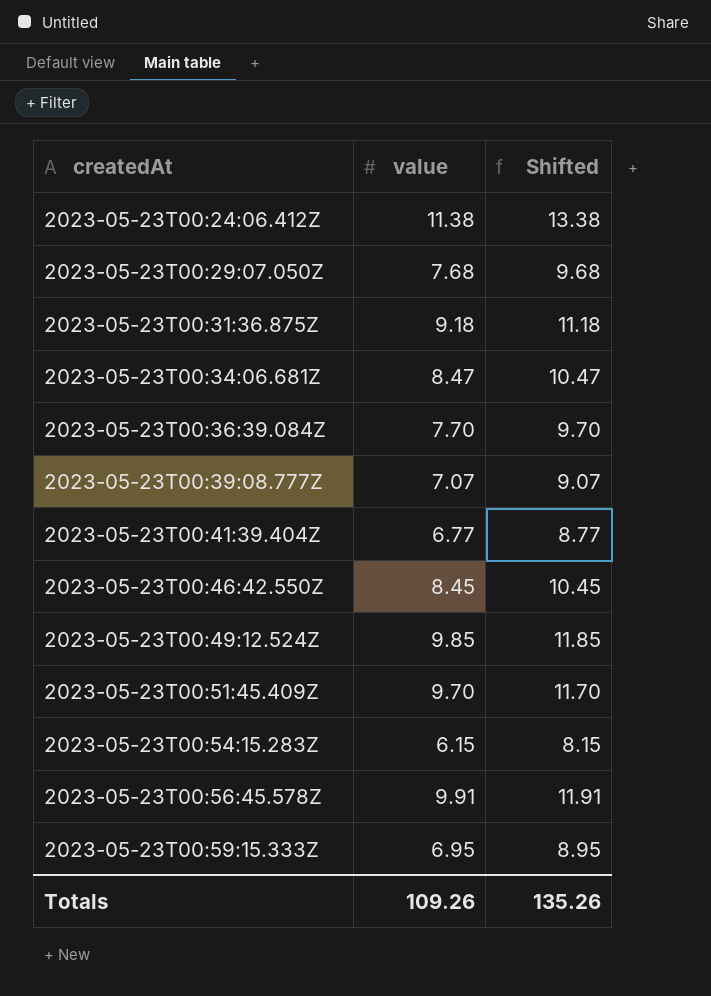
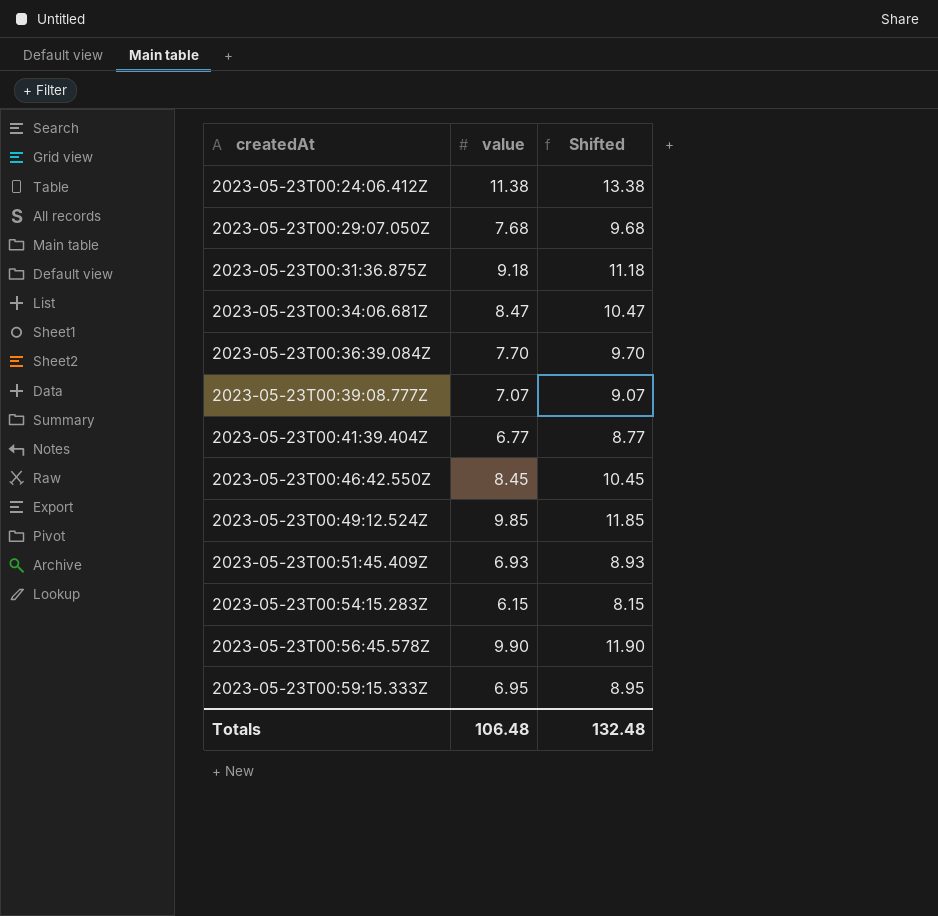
2023-05-23T00:51:45.409Z | value: 9.70 -> 6.93
2023-05-23T00:51:45.409Z | Shifted: 11.70 -> 8.93
2023-05-23T00:56:45.578Z | value: 9.91 -> 9.90
2023-05-23T00:56:45.578Z | Shifted: 11.91 -> 11.90
Totals | value: 109.26 -> 106.48
Totals | Shifted: 135.26 -> 132.48

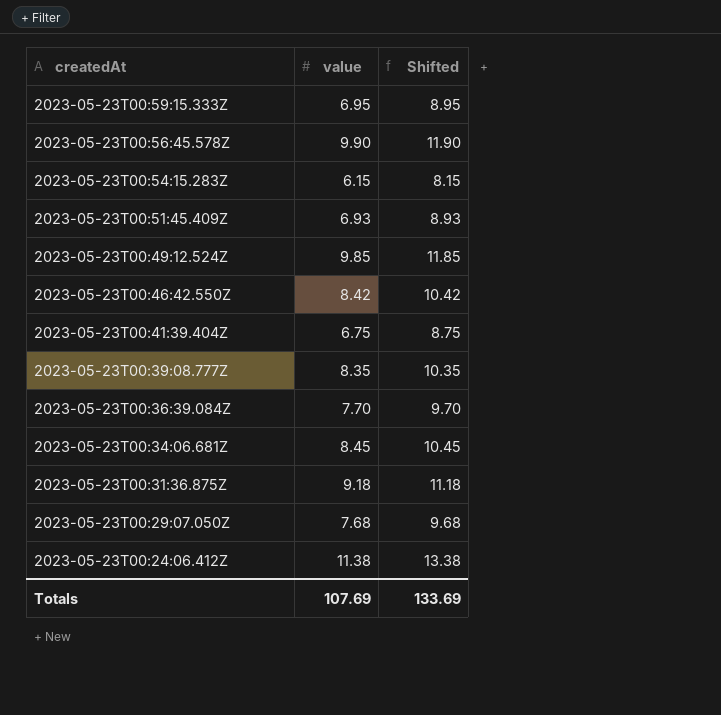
row order: createdAt ascending -> createdAt descending
2023-05-23T00:46:42.550Z | value: 8.45 -> 8.42
2023-05-23T00:46:42.550Z | Shifted: 10.45 -> 10.42
2023-05-23T00:41:39.404Z | value: 6.77 -> 6.75
2023-05-23T00:41:39.404Z | Shifted: 8.77 -> 8.75
2023-05-23T00:39:08.777Z | value: 7.07 -> 8.35
2023-05-23T00:39:08.777Z | Shifted: 9.07 -> 10.35
2023-05-23T00:34:06.681Z | value: 8.47 -> 8.45
2023-05-23T00:34:06.681Z | Shifted: 10.47 -> 10.45
Totals | value: 106.48 -> 107.69
Totals | Shifted: 132.48 -> 133.69

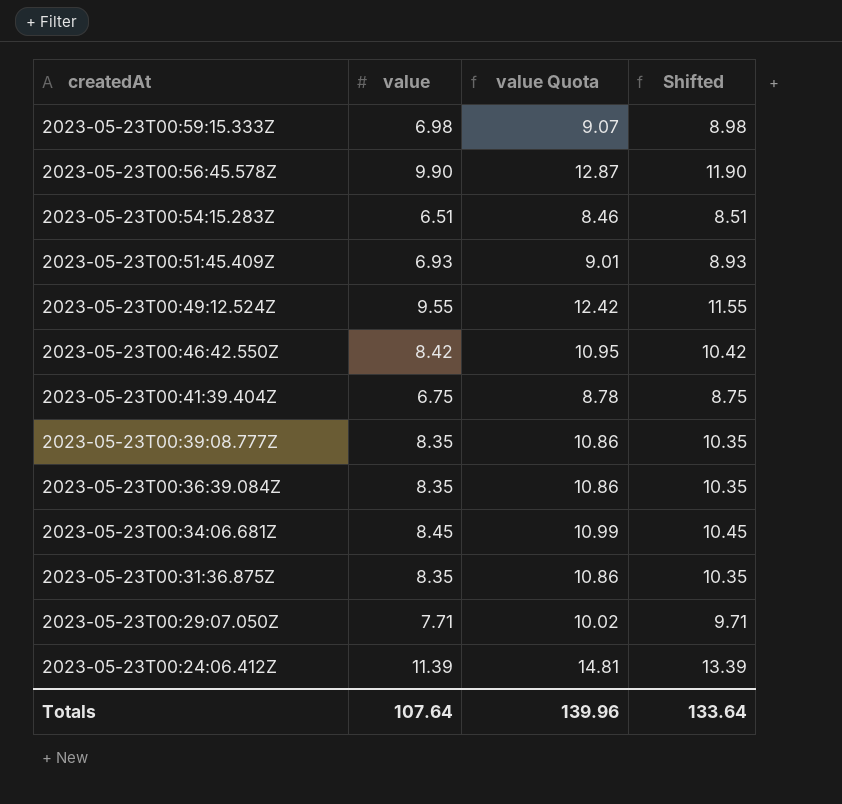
column value Quota | formula: none -> [value] * 1.3
2023-05-23T00:59:15.333Z | value: 6.95 -> 6.98
2023-05-23T00:59:15.333Z | Shifted: 8.95 -> 8.98
2023-05-23T00:54:15.283Z | value: 6.15 -> 6.51
2023-05-23T00:54:15.283Z | Shifted: 8.15 -> 8.51
2023-05-23T00:49:12.524Z | value: 9.85 -> 9.55
2023-05-23T00:49:12.524Z | Shifted: 11.85 -> 11.55
2023-05-23T00:36:39.084Z | value: 7.70 -> 8.35
2023-05-23T00:36:39.084Z | Shifted: 9.70 -> 10.35
2023-05-23T00:31:36.875Z | value: 9.18 -> 8.35
2023-05-23T00:31:36.875Z | Shifted: 11.18 -> 10.35
2023-05-23T00:29:07.050Z | value: 7.68 -> 7.71
2023-05-23T00:29:07.050Z | Shifted: 9.68 -> 9.71
2023-05-23T00:24:06.412Z | value: 11.38 -> 11.39
2023-05-23T00:24:06.412Z | Shifted: 13.38 -> 13.39
Totals | value: 107.69 -> 107.64
Totals | Shifted: 133.69 -> 133.64

